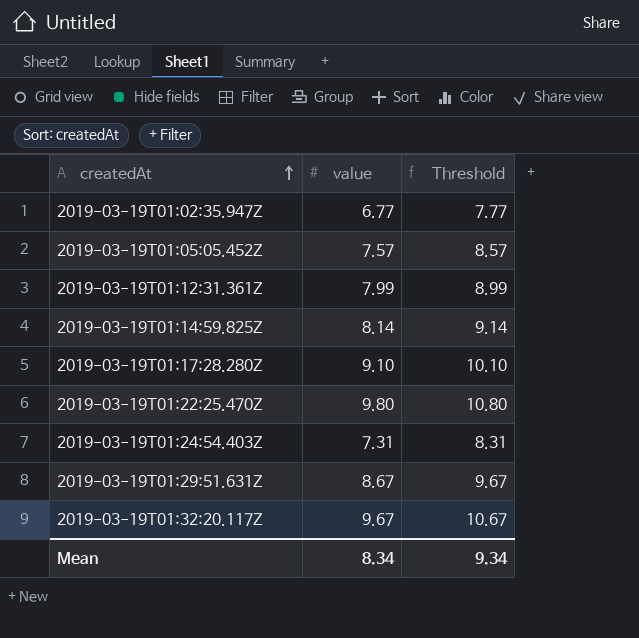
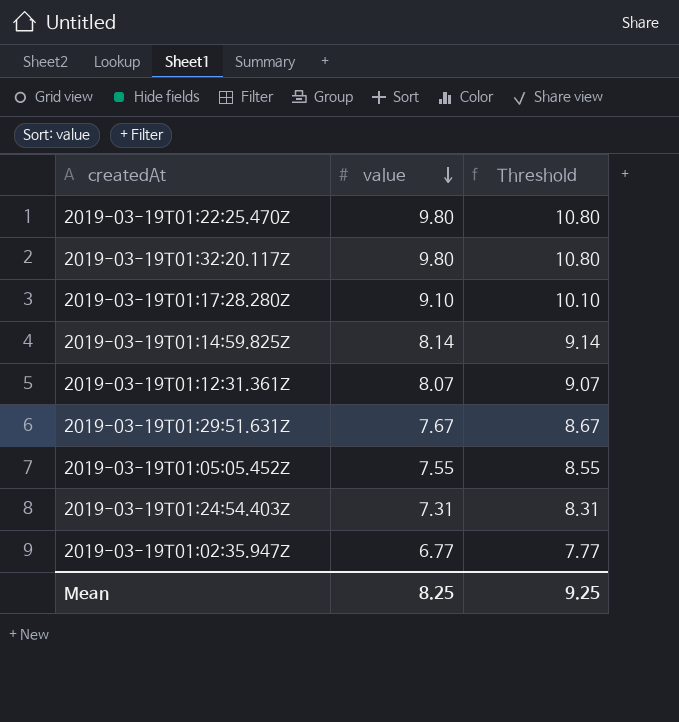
row order: createdAt ascending -> value descending
2019-03-19T01:32:20.117Z | value: 9.67 -> 9.80
2019-03-19T01:32:20.117Z | Threshold: 10.67 -> 10.80
2019-03-19T01:12:31.361Z | value: 7.99 -> 8.07
2019-03-19T01:12:31.361Z | Threshold: 8.99 -> 9.07
2019-03-19T01:29:51.631Z | value: 8.67 -> 7.67
2019-03-19T01:29:51.631Z | Threshold: 9.67 -> 8.67
2019-03-19T01:05:05.452Z | value: 7.57 -> 7.55
2019-03-19T01:05:05.452Z | Threshold: 8.57 -> 8.55
Mean | value: 8.34 -> 8.25
Mean | Threshold: 9.34 -> 9.25

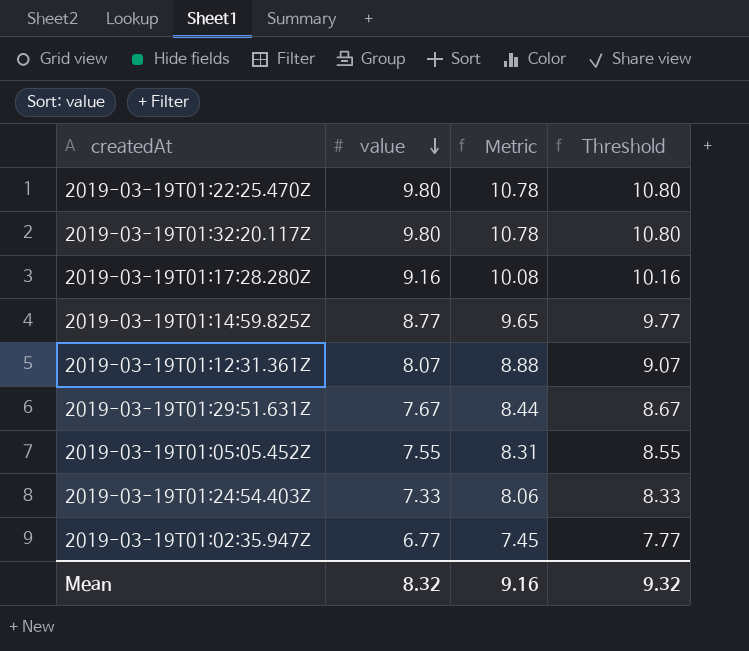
column Metric | formula: none -> [value] * 1.1
2019-03-19T01:17:28.280Z | value: 9.10 -> 9.16
2019-03-19T01:17:28.280Z | Threshold: 10.10 -> 10.16
2019-03-19T01:14:59.825Z | value: 8.14 -> 8.77
2019-03-19T01:14:59.825Z | Threshold: 9.14 -> 9.77
2019-03-19T01:24:54.403Z | value: 7.31 -> 7.33
2019-03-19T01:24:54.403Z | Threshold: 8.31 -> 8.33
Mean | value: 8.25 -> 8.32
Mean | Threshold: 9.25 -> 9.32

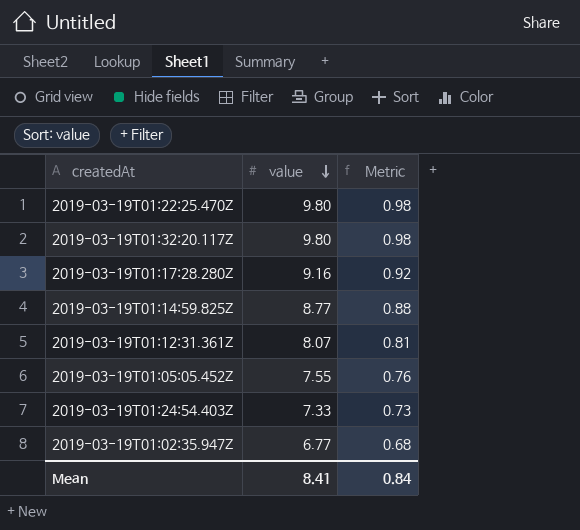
column Threshold | formula: [value] + 1 -> none
column Metric | formula: [value] * 1.1 -> [value] * 0.1
row 2019-03-19T01:29:51.631Z: 7.67 | 8.44 | 8.67 -> none
Mean | value: 8.32 -> 8.41
Mean | Metric: 9.16 -> 0.84

